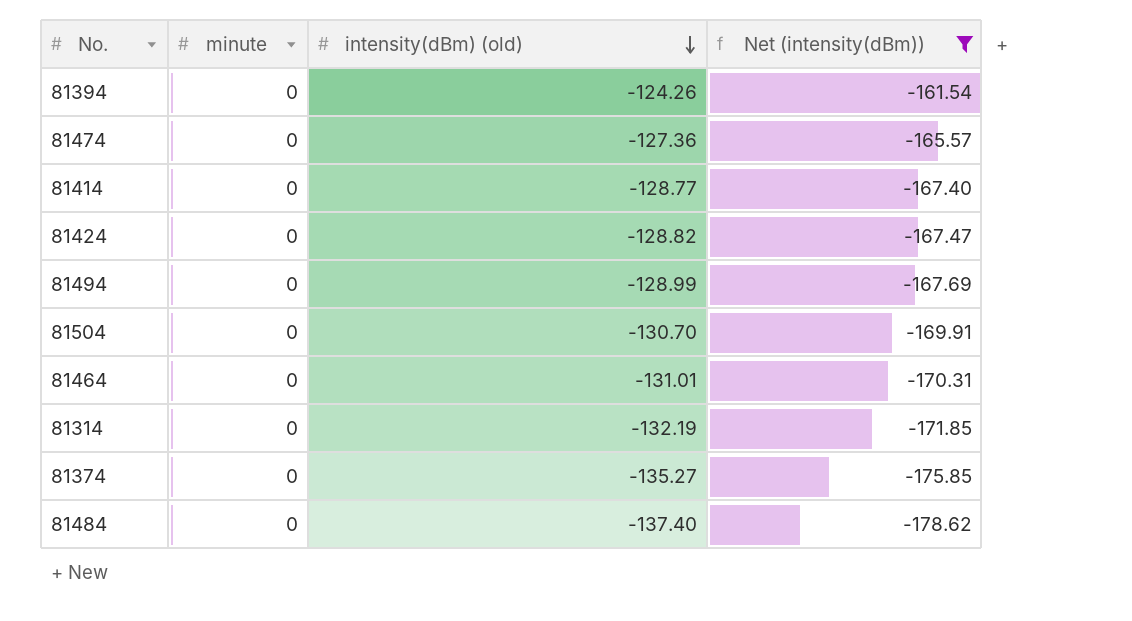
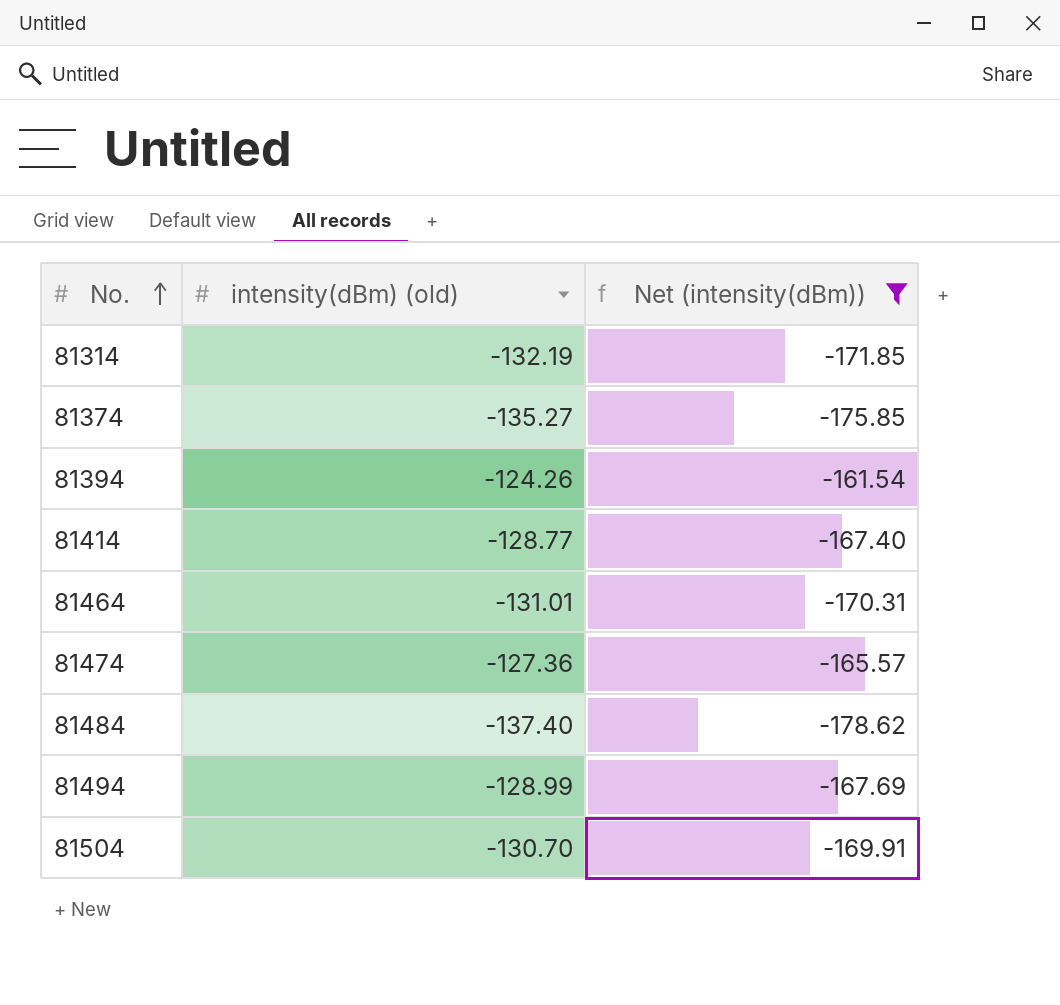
row order: intensity(dBm) (old) descending -> No. ascending
column minute | position: 2 -> none
row 81424: 0 | -128.82 | -167.47 -> none

